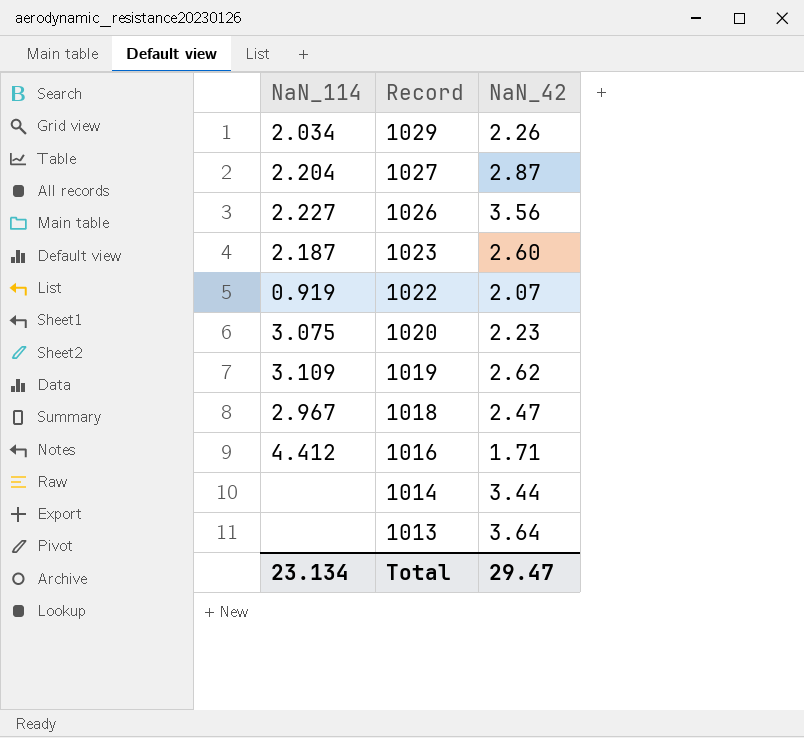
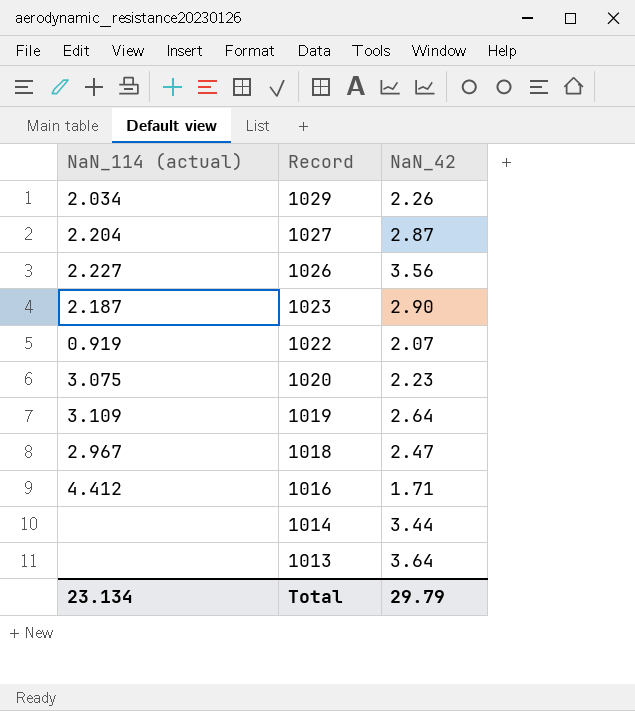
column name: NaN_114 -> NaN_114 (actual)
1023 | NaN_42: 2.60 -> 2.90
1019 | NaN_42: 2.62 -> 2.64
Total | NaN_42: 29.47 -> 29.79

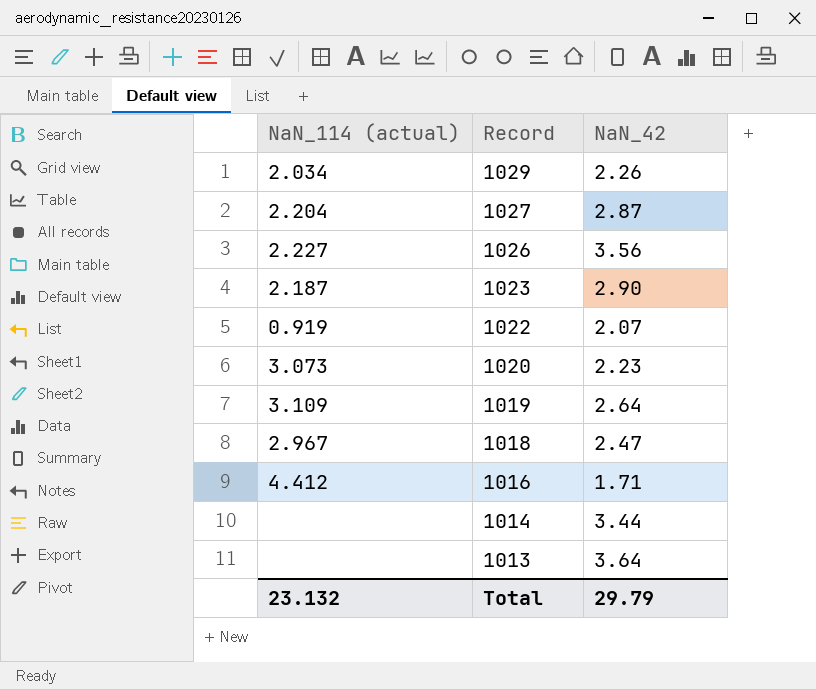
1020 | NaN_114 (actual): 3.075 -> 3.073
Total | NaN_114 (actual): 23.134 -> 23.132

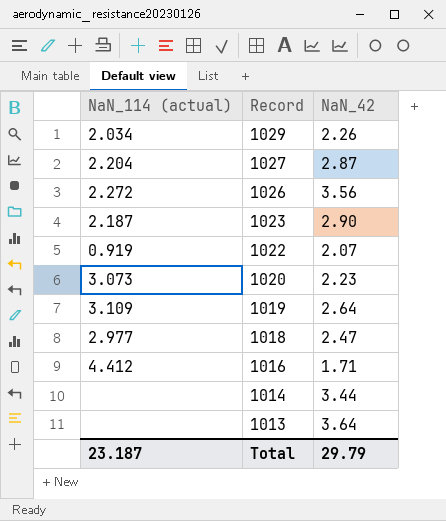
1026 | NaN_114 (actual): 2.227 -> 2.272
1018 | NaN_114 (actual): 2.967 -> 2.977
Total | NaN_114 (actual): 23.132 -> 23.187

